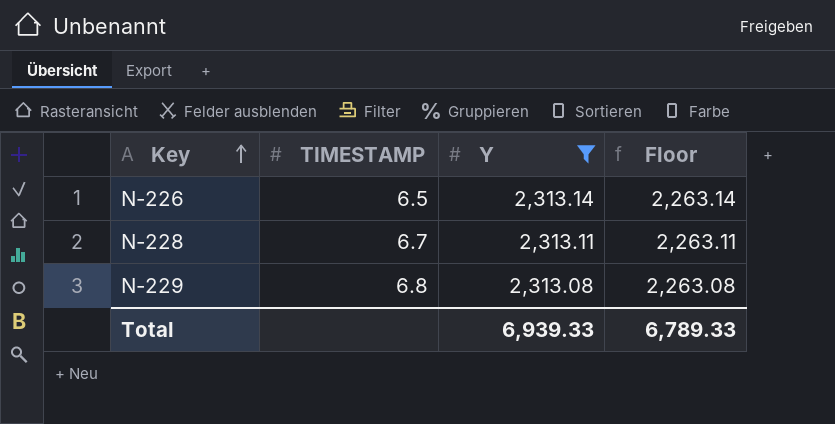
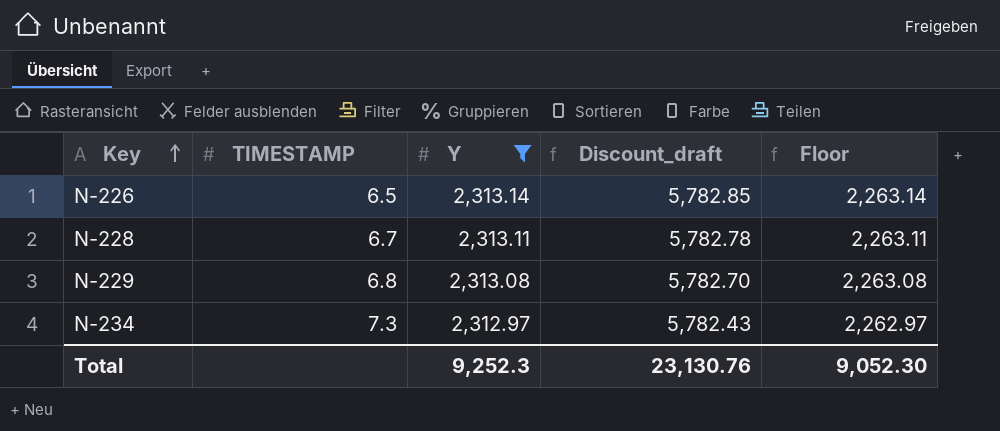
column Discount_draft | formula: none -> [Y] * 2.5
row N-234: none -> 7.3 | 2,312.97 | 5,782.43 | 2,262.97
Total | Y: 6,939.33 -> 9,252.3
Total | Floor: 6,789.33 -> 9,052.30

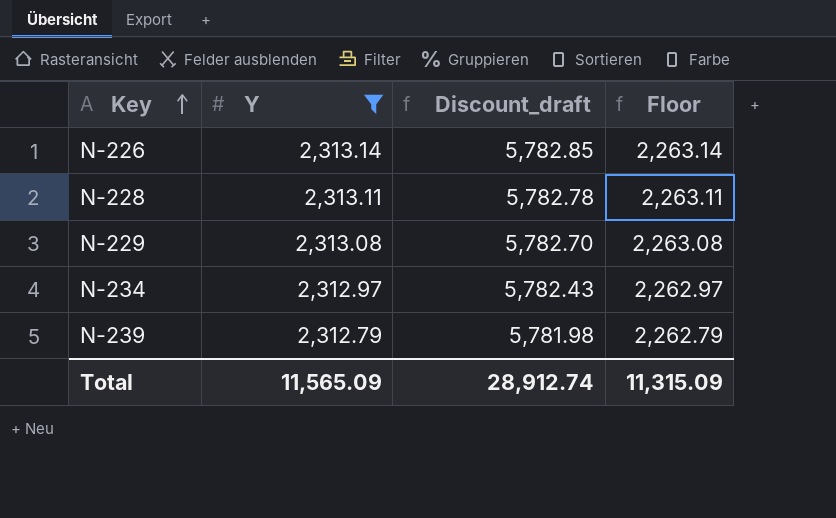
column TIMESTAMP | position: 2 -> none
row N-239: none -> 2,312.79 | 5,781.98 | 2,262.79
Total | Y: 9,252.3 -> 11,565.09
Total | Discount_draft: 23,130.76 -> 28,912.74
Total | Floor: 9,052.30 -> 11,315.09

